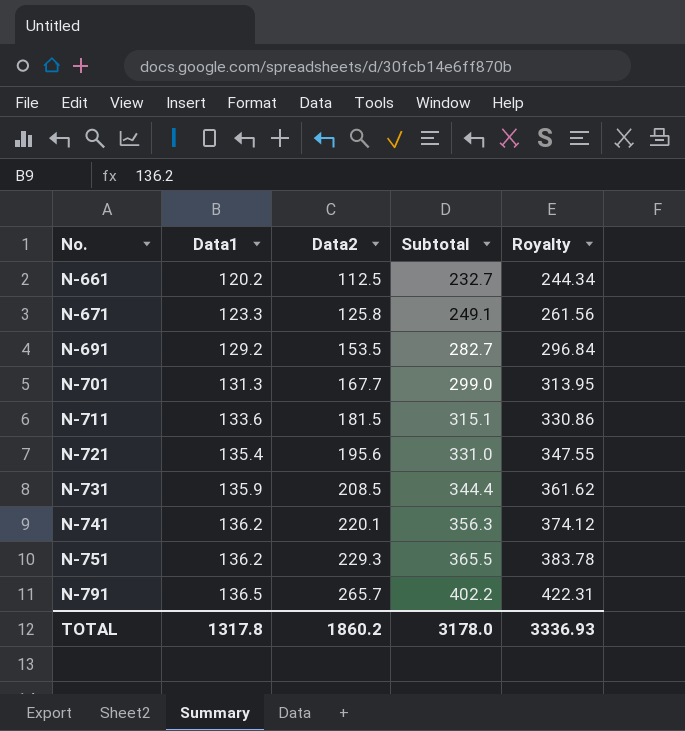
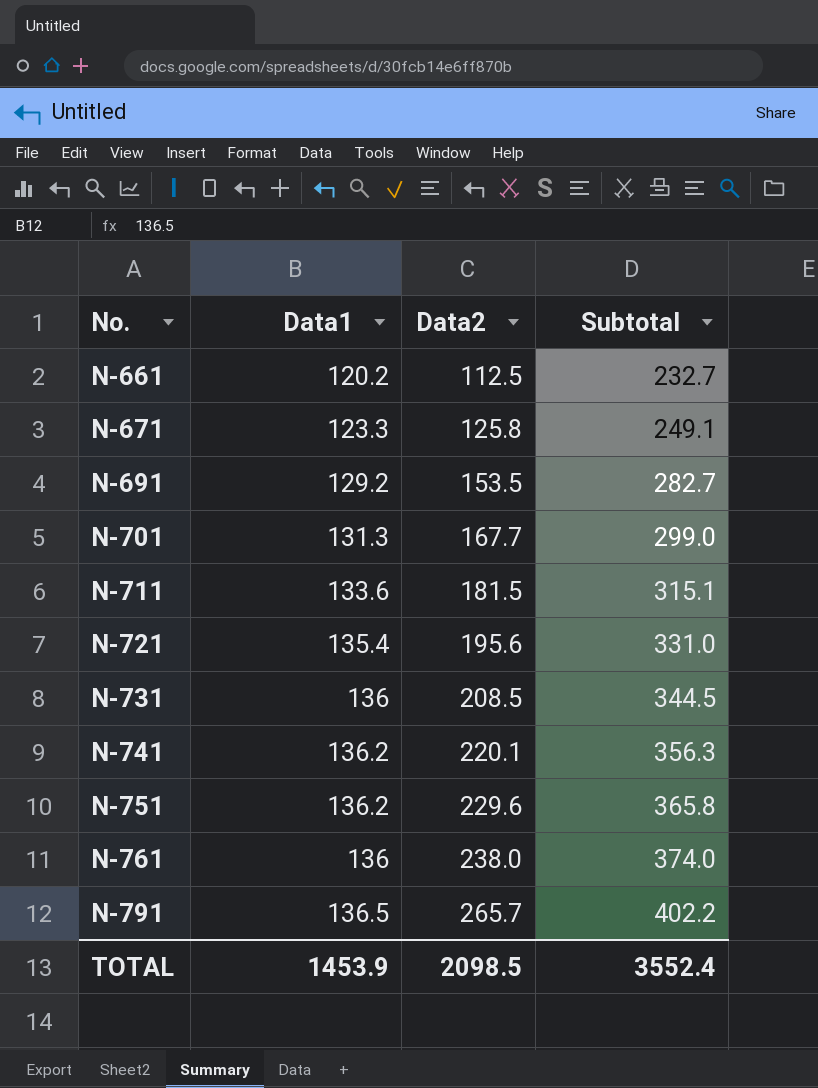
column Royalty | formula: [Subtotal] * 1.05 -> none
N-731 | Data1: 135.9 -> 136
N-731 | Subtotal: 344.4 -> 344.5
N-751 | Data2: 229.3 -> 229.6
N-751 | Subtotal: 365.5 -> 365.8
row N-761: none -> 136 | 238.0 | 374.0
TOTAL | Data1: 1317.8 -> 1453.9
TOTAL | Data2: 1860.2 -> 2098.5
TOTAL | Subtotal: 3178.0 -> 3552.4

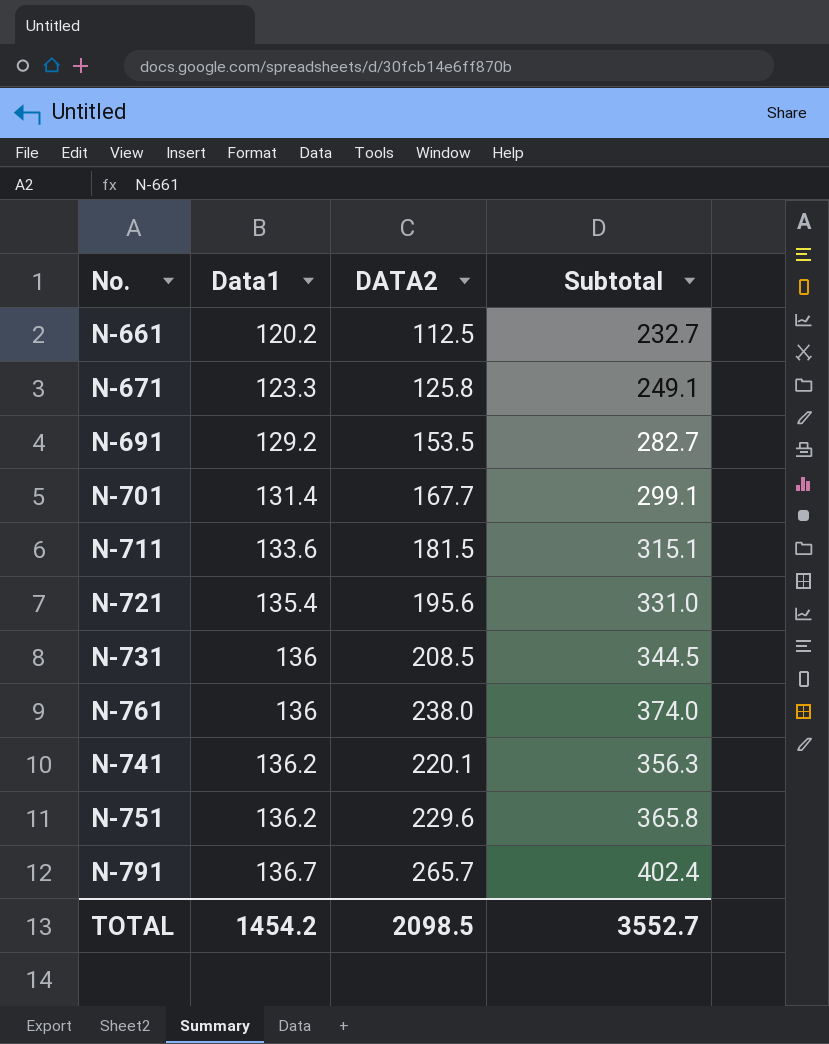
row order: No. ascending -> Data1 ascending
column name: Data2 -> DATA2
N-701 | Data1: 131.3 -> 131.4
N-701 | Subtotal: 299.0 -> 299.1
N-791 | Data1: 136.5 -> 136.7
N-791 | Subtotal: 402.2 -> 402.4
TOTAL | Data1: 1453.9 -> 1454.2
TOTAL | Subtotal: 3552.4 -> 3552.7

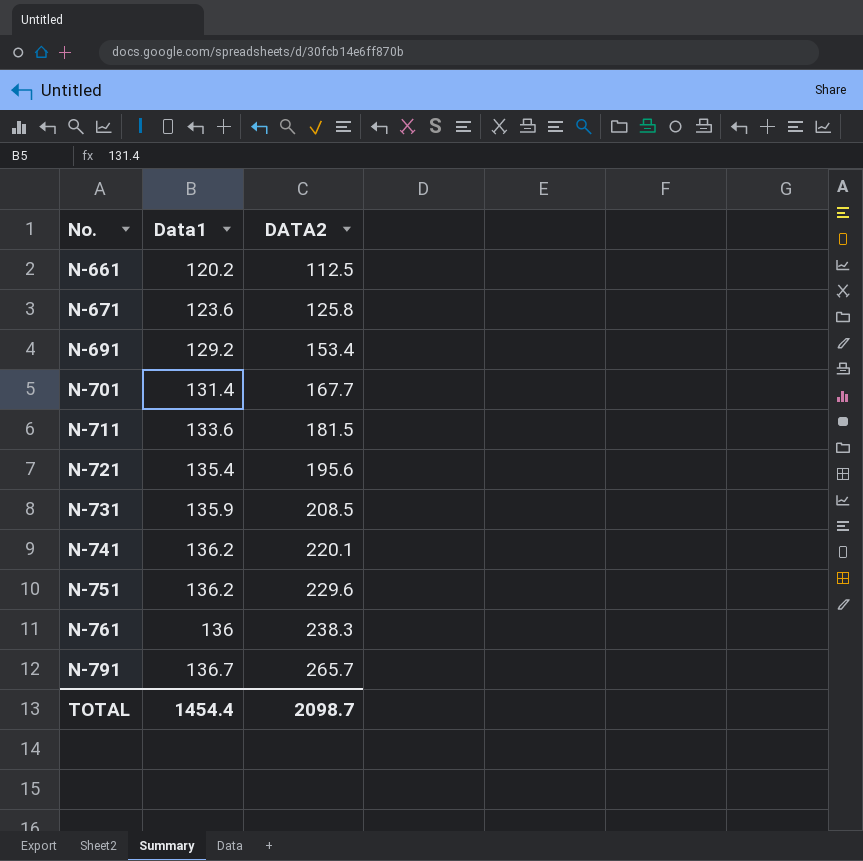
row order: Data1 ascending -> No. ascending
column Subtotal | formula: [Data1] + [DATA2] -> none
N-671 | Data1: 123.3 -> 123.6
N-691 | DATA2: 153.5 -> 153.4
N-731 | Data1: 136 -> 135.9
N-761 | DATA2: 238.0 -> 238.3
TOTAL | Data1: 1454.2 -> 1454.4
TOTAL | DATA2: 2098.5 -> 2098.7

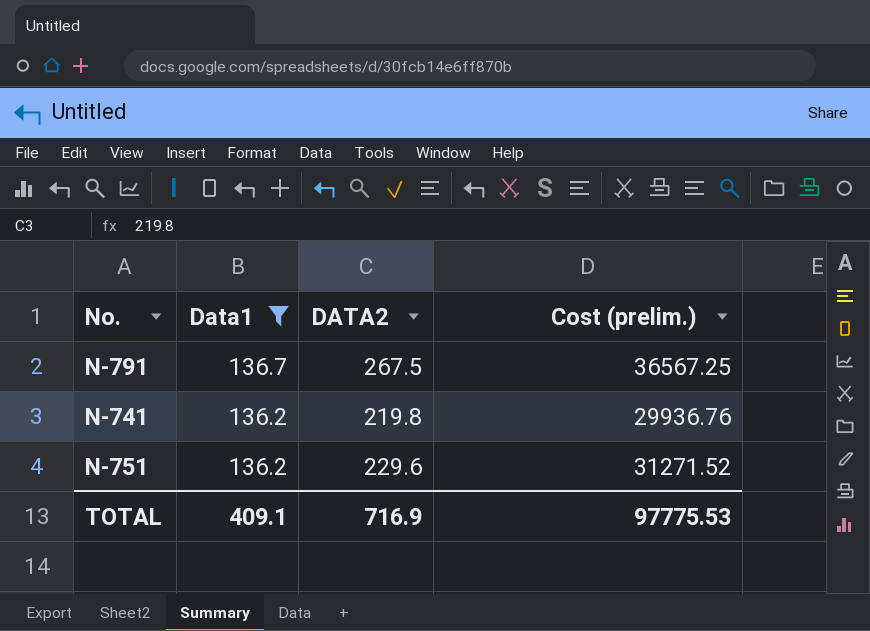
filter: none -> Data1 >= 136.2
row order: No. ascending -> Data1 descending
column Cost (prelim.) | formula: none -> [Data1] * [DATA2]
N-791 | DATA2: 265.7 -> 267.5
N-741 | DATA2: 220.1 -> 219.8
TOTAL | Data1: 1454.4 -> 409.1
TOTAL | DATA2: 2098.7 -> 716.9

